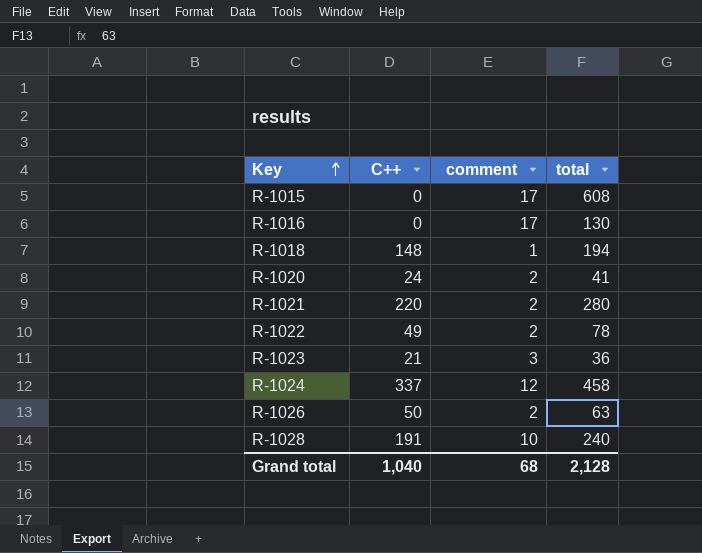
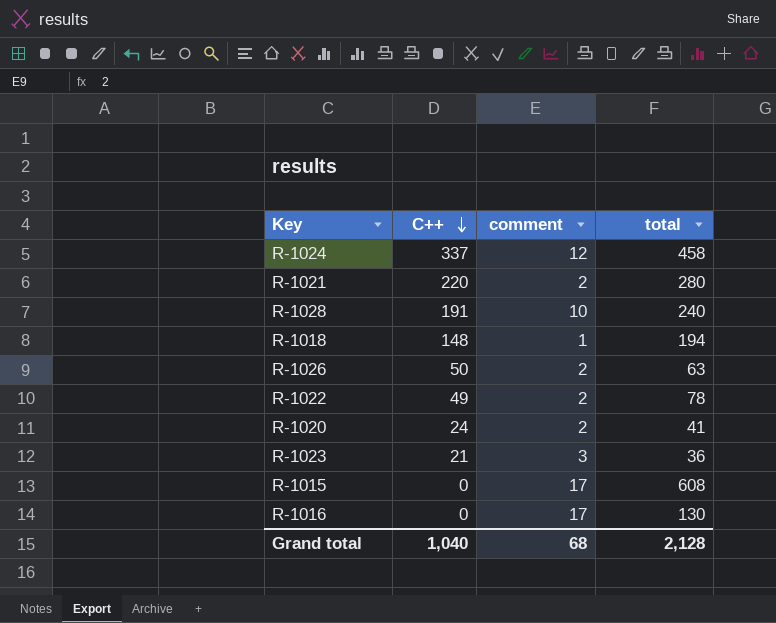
row order: Key ascending -> C++ descending

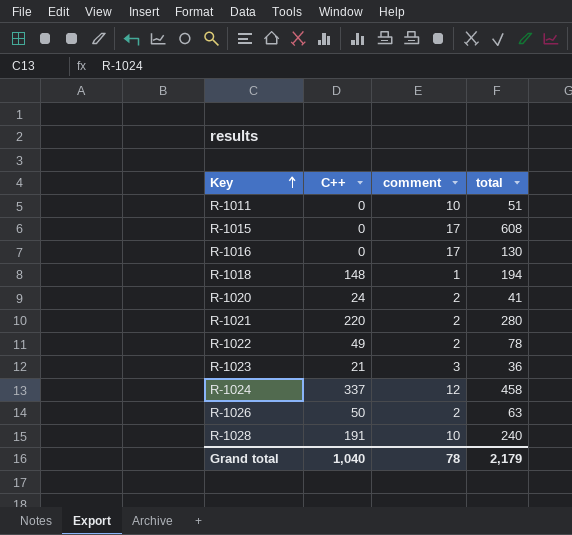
row order: C++ descending -> Key ascending
row R-1011: none -> 0 | 10 | 51
Grand total | comment: 68 -> 78
Grand total | total: 2,128 -> 2,179

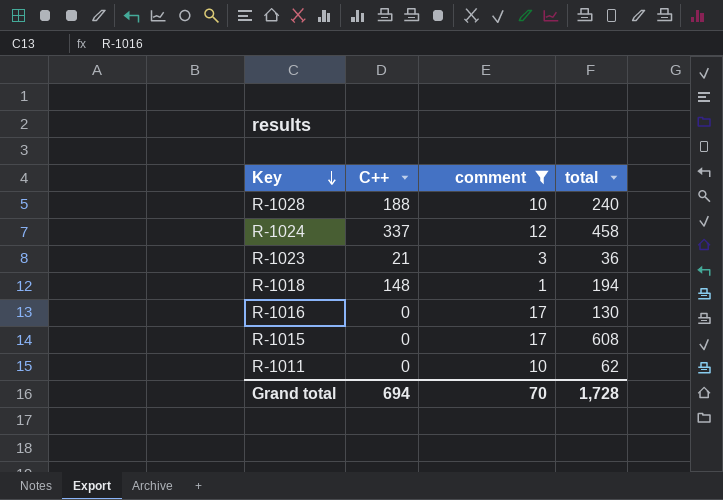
filter: none -> comment != 2
row order: Key ascending -> Key descending
R-1028 | C++: 191 -> 188
R-1011 | total: 51 -> 62
Grand total | C++: 1,040 -> 694
Grand total | comment: 78 -> 70
Grand total | total: 2,179 -> 1,728

